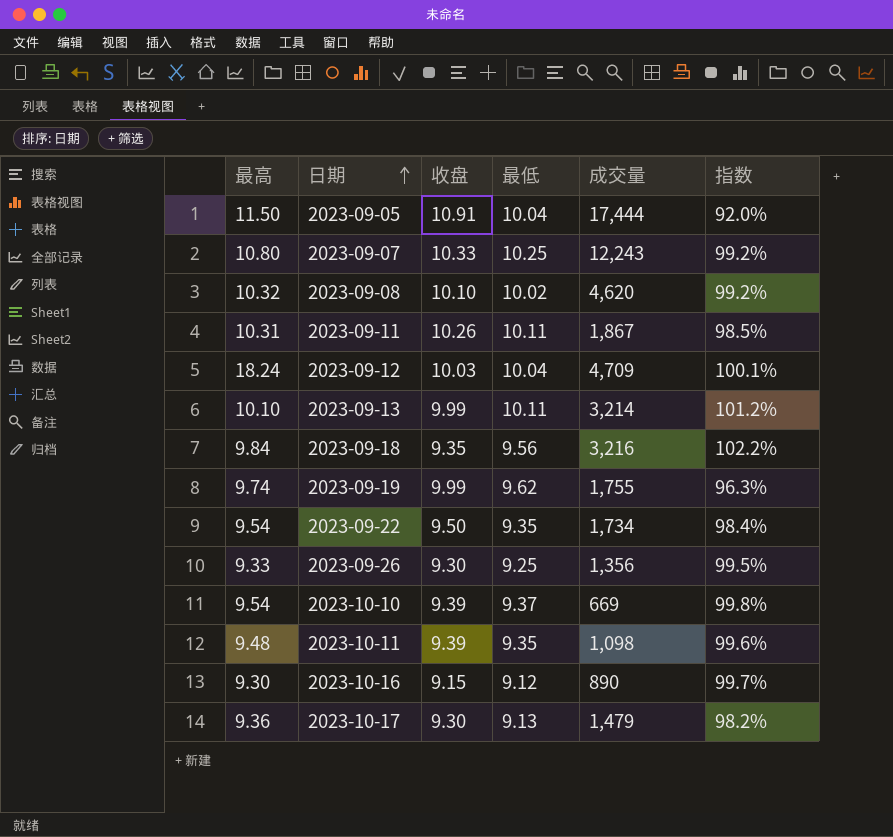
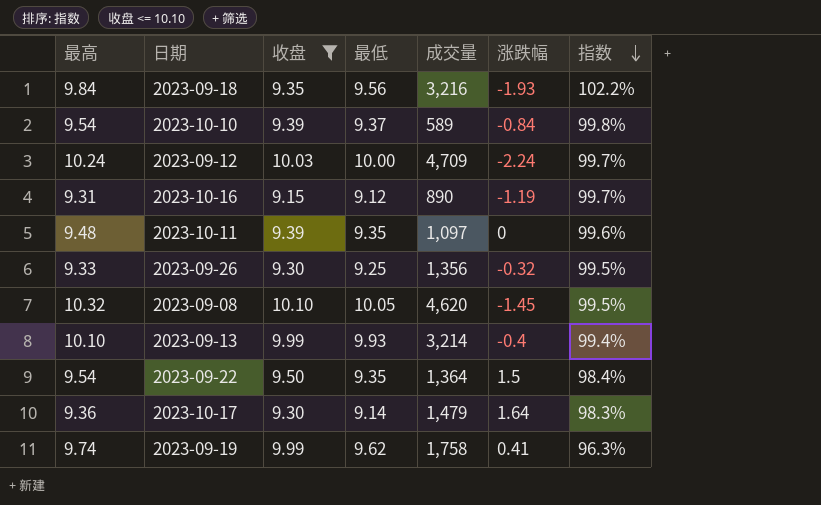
filter: none -> 收盘 <= 10.10
row order: 日期 ascending -> 指数 descending
column 涨跌幅 | position: none -> 6
2023-10-10 | 成交量: 669 -> 589
2023-09-12 | 最高: 18.24 -> 10.24
2023-09-12 | 最低: 10.04 -> 10.00
2023-09-12 | 指数: 100.1% -> 99.7%
2023-10-16 | 最高: 9.30 -> 9.31
2023-10-11 | 成交量: 1,098 -> 1,097
2023-09-08 | 最低: 10.02 -> 10.05
2023-09-08 | 指数: 99.2% -> 99.5%
2023-09-13 | 最低: 10.11 -> 9.93
2023-09-13 | 指数: 101.2% -> 99.4%
2023-09-22 | 成交量: 1,734 -> 1,364
2023-10-17 | 最低: 9.13 -> 9.14
2023-10-17 | 指数: 98.2% -> 98.3%
2023-09-19 | 成交量: 1,755 -> 1,758

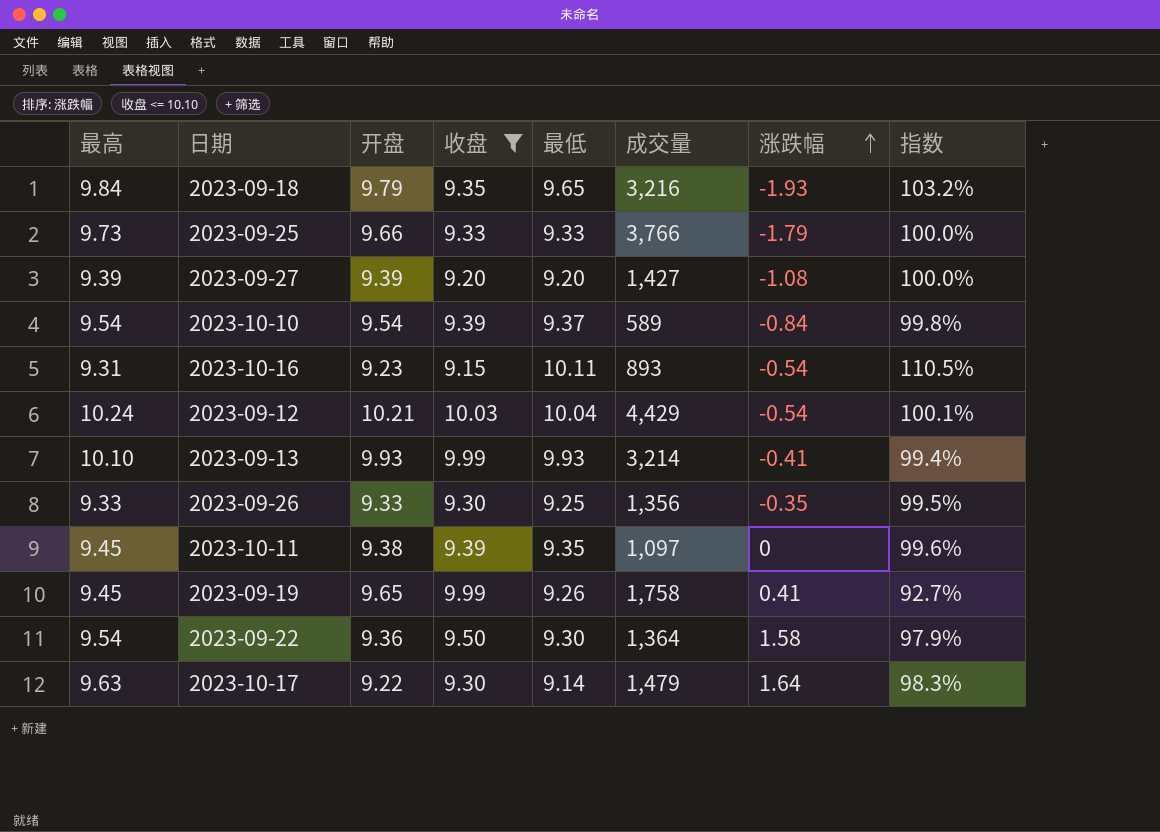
row order: 指数 descending -> 涨跌幅 ascending
column 开盘 | position: none -> 3
row 2023-09-08: 10.32 | 10.10 | 10.05 | 4,620 | -1.45 | 99.5% -> none
2023-09-18 | 最低: 9.56 -> 9.65
2023-09-18 | 指数: 102.2% -> 103.2%
row 2023-09-25: none -> 9.73 | 9.66 | 9.33 | 9.33 | 3,766 | -1.79 | 100.0%
row 2023-09-27: none -> 9.39 | 9.39 | 9.20 | 9.20 | 1,427 | -1.08 | 100.0%
2023-10-16 | 最低: 9.12 -> 10.11
2023-10-16 | 成交量: 890 -> 893
2023-10-16 | 涨跌幅: -1.19 -> -0.54
2023-10-16 | 指数: 99.7% -> 110.5%
2023-09-12 | 最低: 10.00 -> 10.04
2023-09-12 | 成交量: 4,709 -> 4,429
2023-09-12 | 涨跌幅: -2.24 -> -0.54
2023-09-12 | 指数: 99.7% -> 100.1%
2023-09-13 | 涨跌幅: -0.4 -> -0.41
2023-09-26 | 涨跌幅: -0.32 -> -0.35
2023-10-11 | 最高: 9.48 -> 9.45
2023-09-19 | 最高: 9.74 -> 9.45
2023-09-19 | 最低: 9.62 -> 9.26
2023-09-19 | 指数: 96.3% -> 92.7%
2023-09-22 | 最低: 9.35 -> 9.30
2023-09-22 | 涨跌幅: 1.5 -> 1.58
2023-09-22 | 指数: 98.4% -> 97.9%
2023-10-17 | 最高: 9.36 -> 9.63

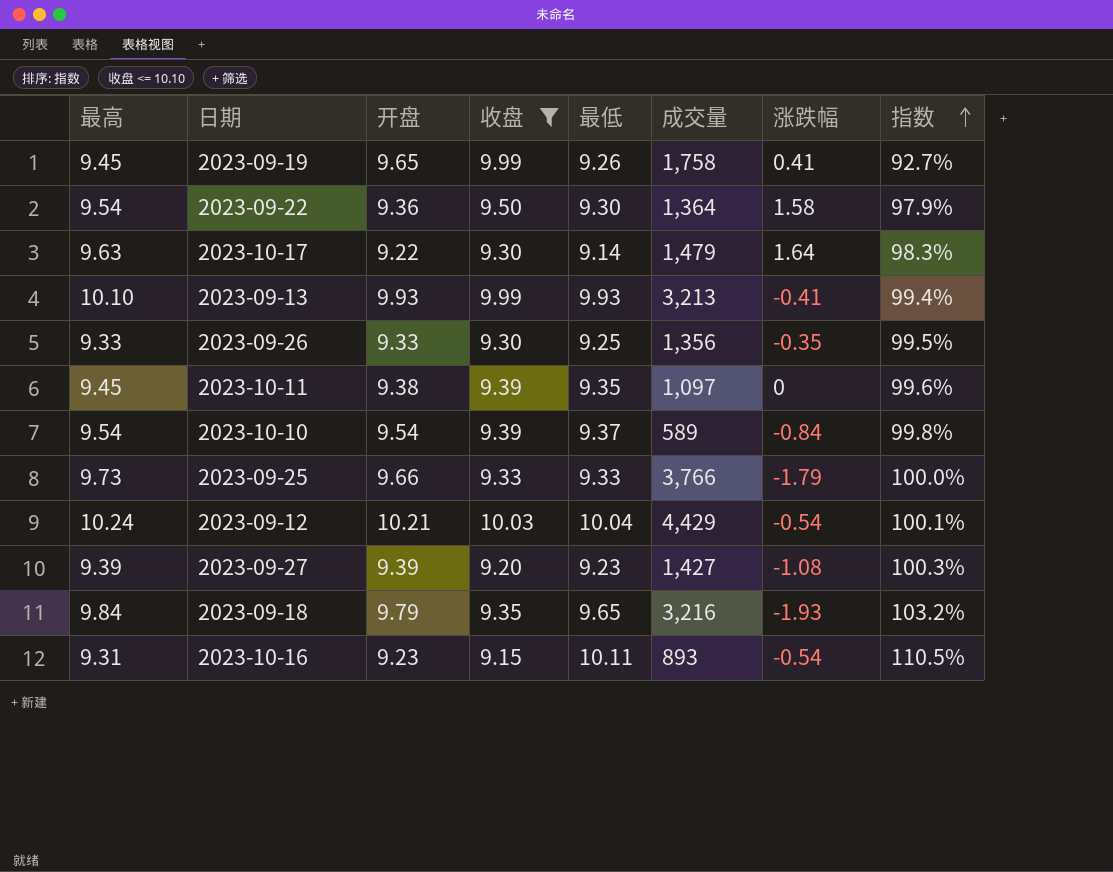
row order: 涨跌幅 ascending -> 指数 ascending
2023-09-13 | 成交量: 3,214 -> 3,213
2023-09-27 | 最低: 9.20 -> 9.23
2023-09-27 | 指数: 100.0% -> 100.3%

